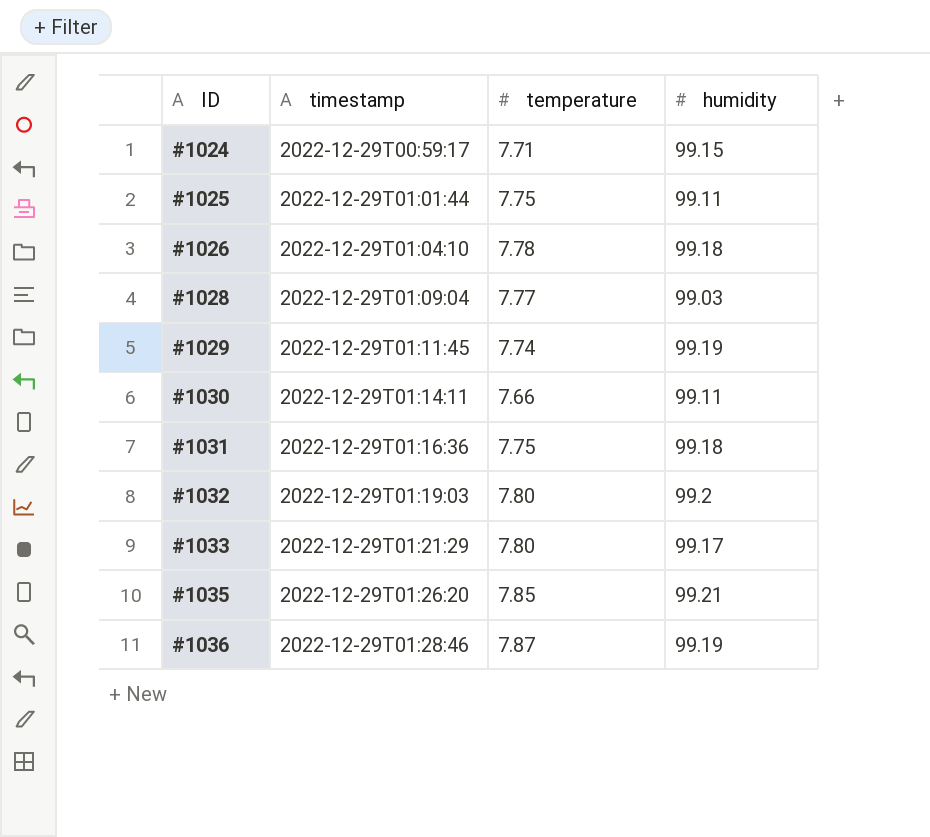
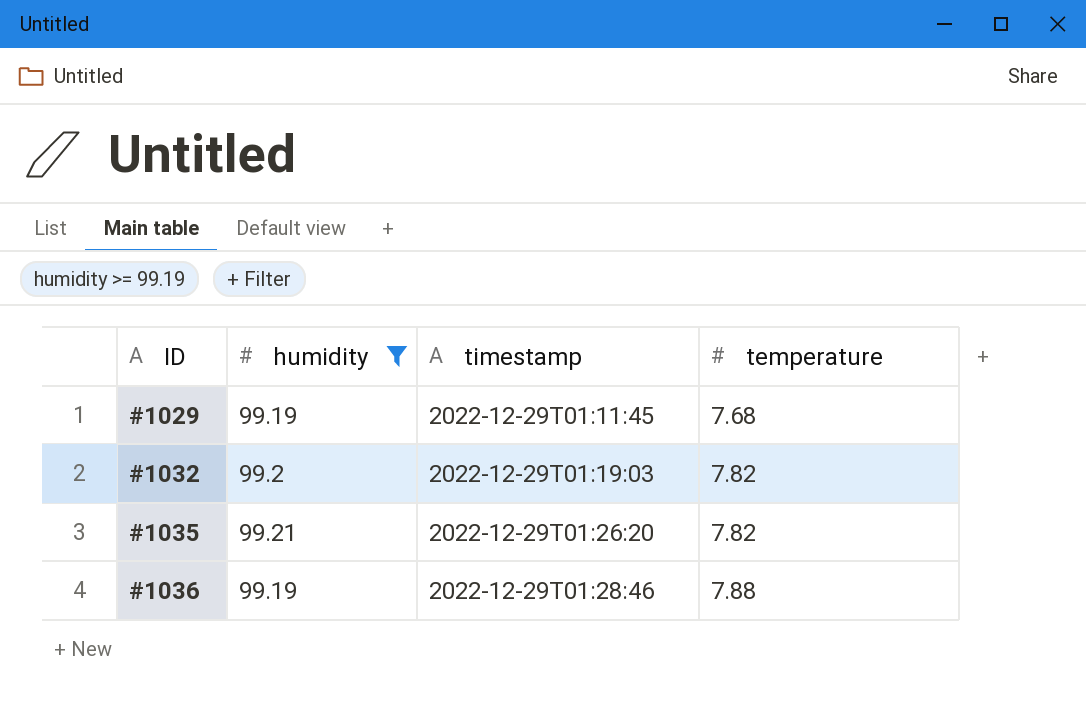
filter: none -> humidity >= 99.19
column humidity | position: 4 -> 2
#1029 | temperature: 7.74 -> 7.68
#1032 | temperature: 7.80 -> 7.82
#1035 | temperature: 7.85 -> 7.82
#1036 | temperature: 7.87 -> 7.88

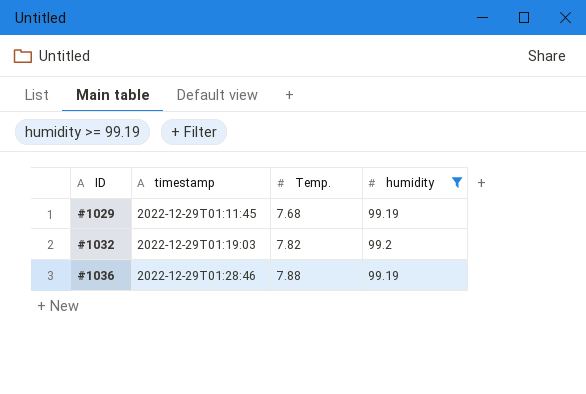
column name: temperature -> Temp.
column humidity | position: 2 -> 4
row #1035: 99.21 | 2022-12-29T01:26:20 | 7.82 -> none

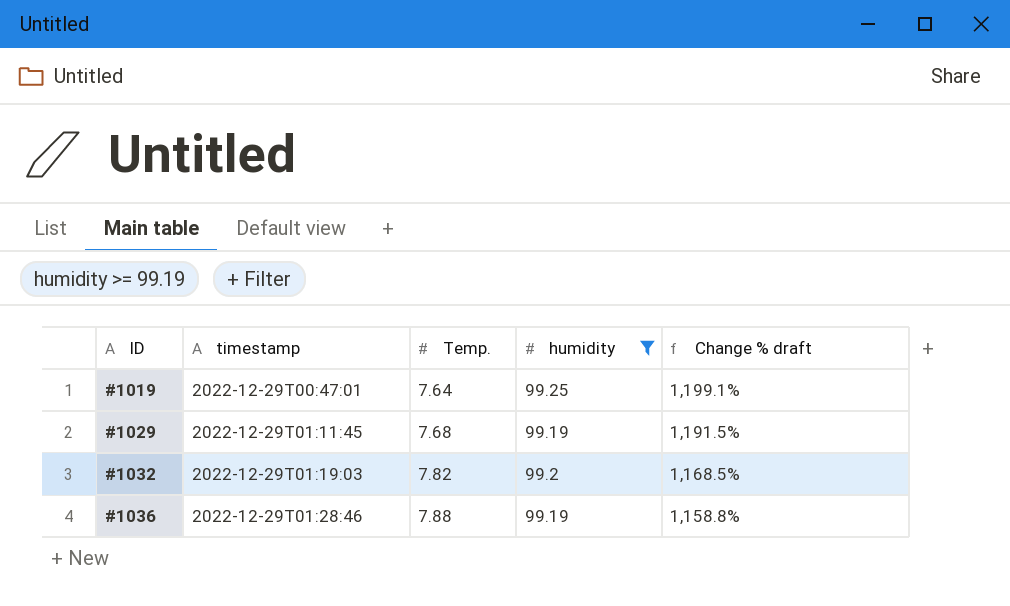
column Change % draft | formula: none -> ([humidity] - [Temp.]) / [Temp.]
row #1019: none -> 2022-12-29T00:47:01 | 7.64 | 99.25 | 1,199.1%

